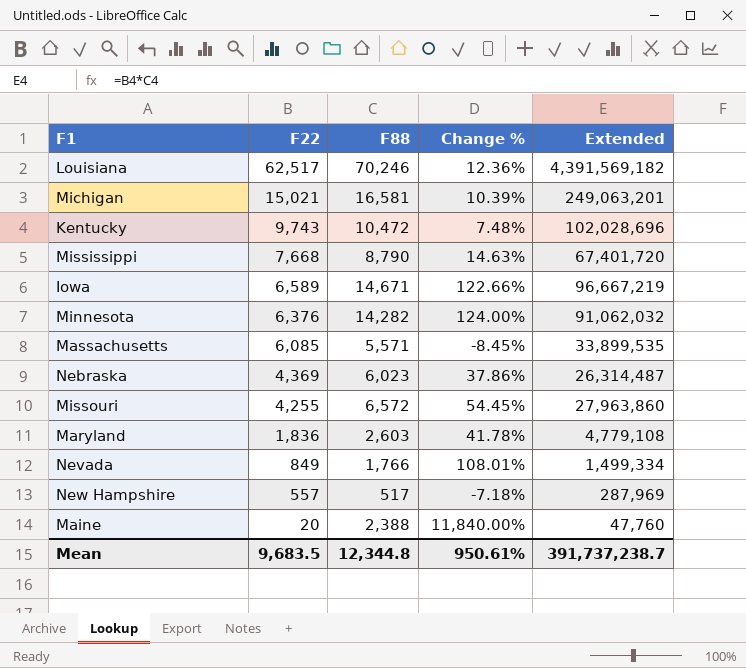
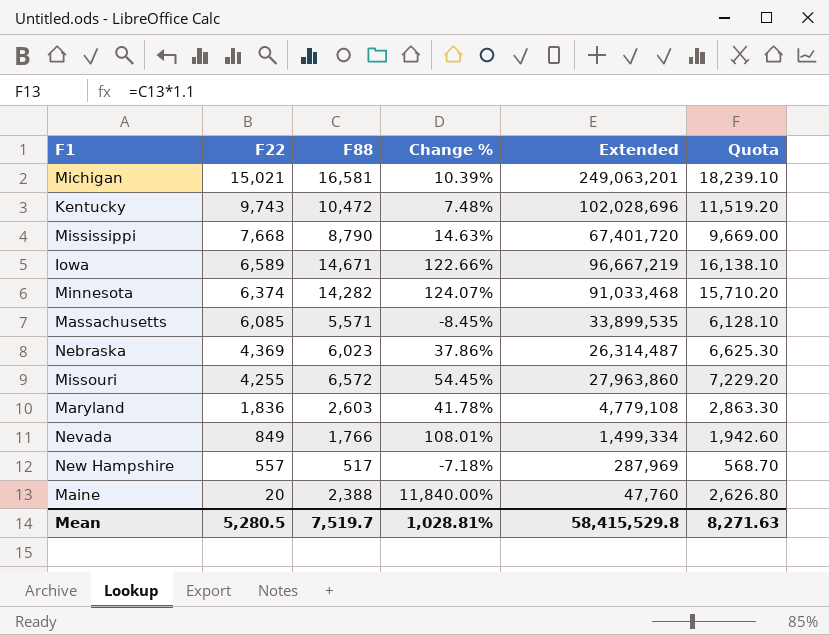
column Quota | formula: none -> [F88] * 1.1
row Louisiana: 62,517 | 70,246 | 12.36% | 4,391,569,182 -> none
Minnesota | F22: 6,376 -> 6,374
Minnesota | Change %: 124.00% -> 124.07%
Minnesota | Extended: 91,062,032 -> 91,033,468
Mean | F22: 9,683.5 -> 5,280.5
Mean | F88: 12,344.8 -> 7,519.7
Mean | Change %: 950.61% -> 1,028.81%
Mean | Extended: 391,737,238.7 -> 58,415,529.8

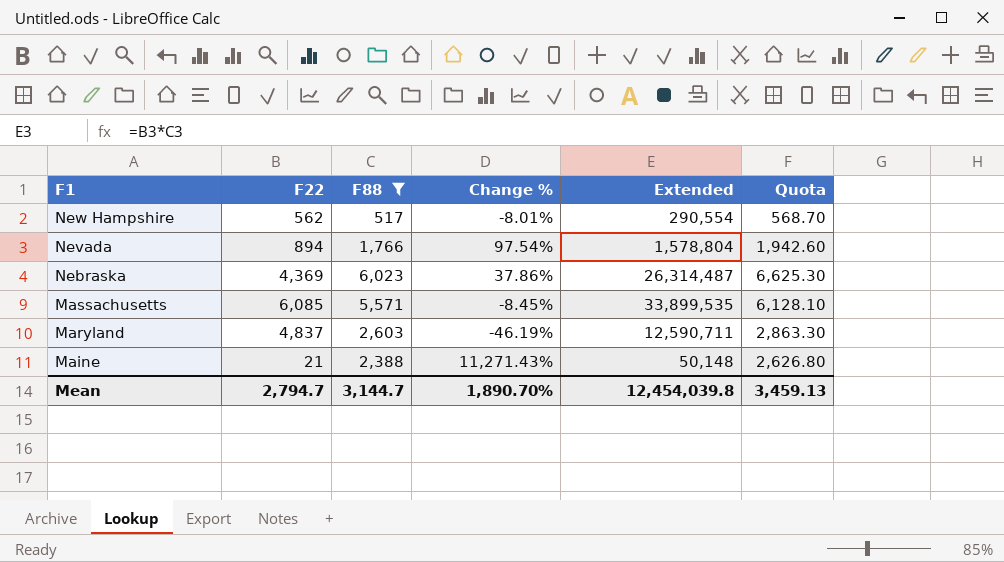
filter: none -> F88 <= 6,023
row order: F22 descending -> F1 descending
New Hampshire | F22: 557 -> 562
New Hampshire | Change %: -7.18% -> -8.01%
New Hampshire | Extended: 287,969 -> 290,554
Nevada | F22: 849 -> 894
Nevada | Change %: 108.01% -> 97.54%
Nevada | Extended: 1,499,334 -> 1,578,804
Maryland | F22: 1,836 -> 4,837
Maryland | Change %: 41.78% -> -46.19%
Maryland | Extended: 4,779,108 -> 12,590,711
Maine | F22: 20 -> 21
Maine | Change %: 11,840.00% -> 11,271.43%
Maine | Extended: 47,760 -> 50,148
Mean | F22: 5,280.5 -> 2,794.7
Mean | F88: 7,519.7 -> 3,144.7
Mean | Change %: 1,028.81% -> 1,890.70%
Mean | Extended: 58,415,529.8 -> 12,454,039.8
Mean | Quota: 8,271.63 -> 3,459.13

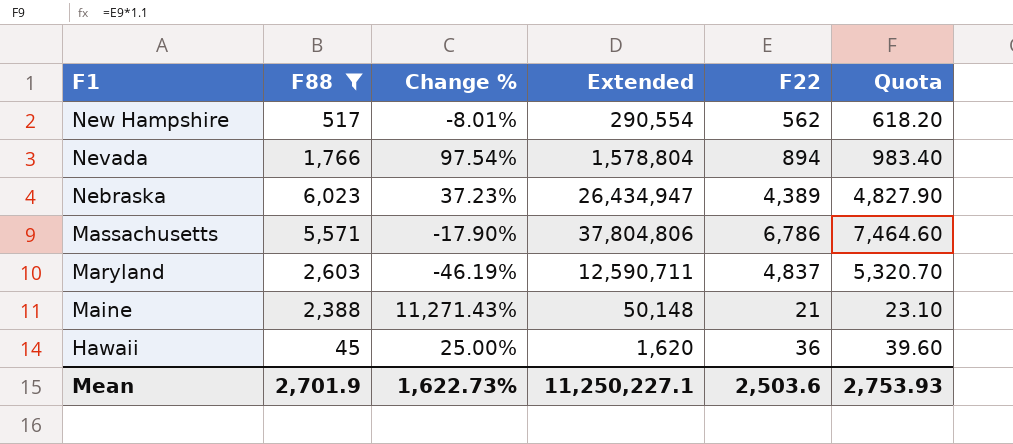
column F22 | position: 2 -> 5
column Quota | formula: [F88] * 1.1 -> [F22] * 1.1
Nebraska | Change %: 37.86% -> 37.23%
Nebraska | Extended: 26,314,487 -> 26,434,947
Nebraska | F22: 4,369 -> 4,389
Massachusetts | Change %: -8.45% -> -17.90%
Massachusetts | Extended: 33,899,535 -> 37,804,806
Massachusetts | F22: 6,085 -> 6,786
row Hawaii: none -> 45 | 25.00% | 1,620 | 36 | 39.60
Mean | F88: 3,144.7 -> 2,701.9
Mean | Change %: 1,890.70% -> 1,622.73%
Mean | Extended: 12,454,039.8 -> 11,250,227.1
Mean | F22: 2,794.7 -> 2,503.6
Mean | Quota: 3,459.13 -> 2,753.93

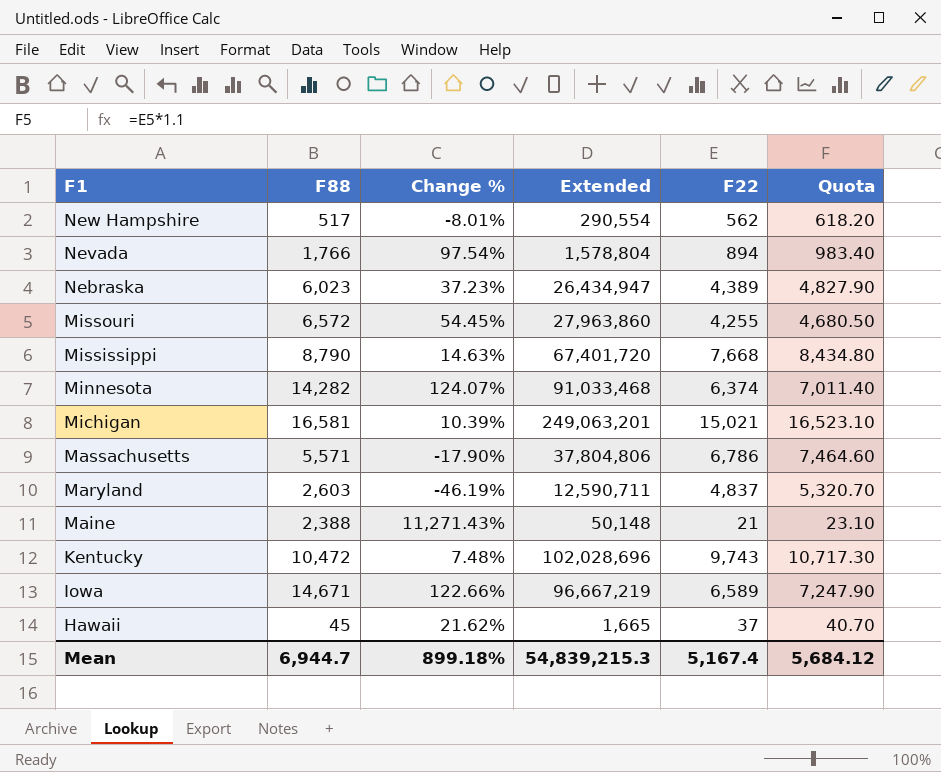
filter: F88 <= 6,023 -> none
Hawaii | Change %: 25.00% -> 21.62%
Hawaii | Extended: 1,620 -> 1,665
Hawaii | F22: 36 -> 37
Hawaii | Quota: 39.60 -> 40.70
Mean | F88: 2,701.9 -> 6,944.7
Mean | Change %: 1,622.73% -> 899.18%
Mean | Extended: 11,250,227.1 -> 54,839,215.3
Mean | F22: 2,503.6 -> 5,167.4
Mean | Quota: 2,753.93 -> 5,684.12

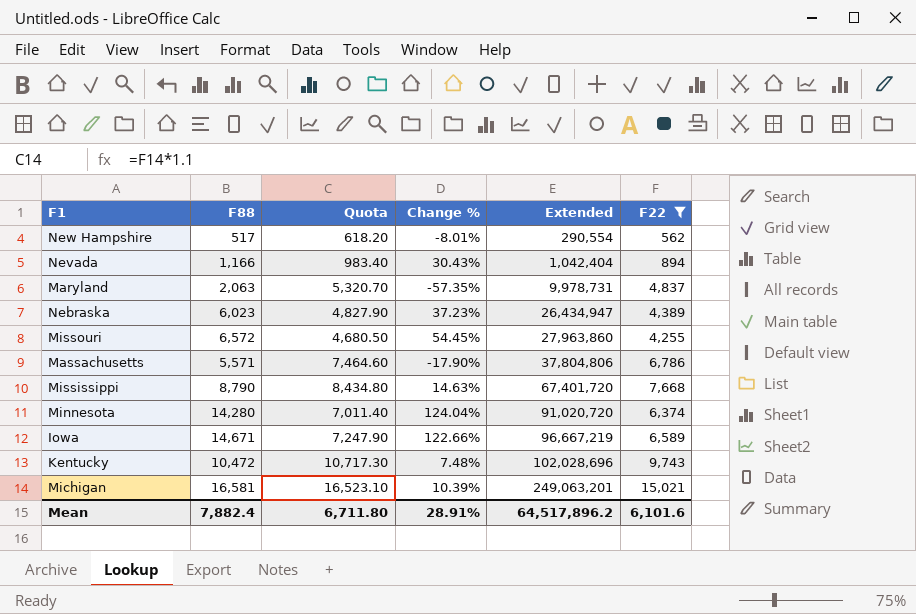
filter: none -> F22 >= 562
row order: F1 descending -> Extended ascending
column Quota | position: 6 -> 3
Nevada | F88: 1,766 -> 1,166
Nevada | Change %: 97.54% -> 30.43%
Nevada | Extended: 1,578,804 -> 1,042,404
Maryland | F88: 2,603 -> 2,063
Maryland | Change %: -46.19% -> -57.35%
Maryland | Extended: 12,590,711 -> 9,978,731
Minnesota | F88: 14,282 -> 14,280
Minnesota | Change %: 124.07% -> 124.04%
Minnesota | Extended: 91,033,468 -> 91,020,720
Mean | F88: 6,944.7 -> 7,882.4
Mean | Quota: 5,684.12 -> 6,711.80
Mean | Change %: 899.18% -> 28.91%
Mean | Extended: 54,839,215.3 -> 64,517,896.2
Mean | F22: 5,167.4 -> 6,101.6

